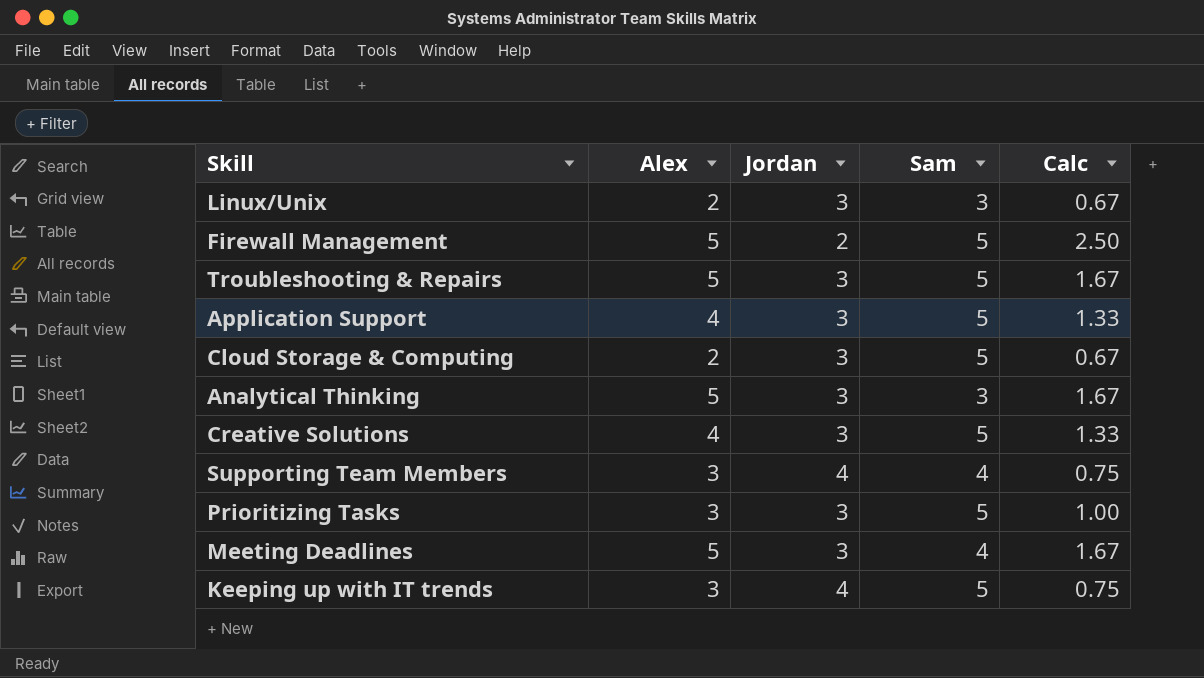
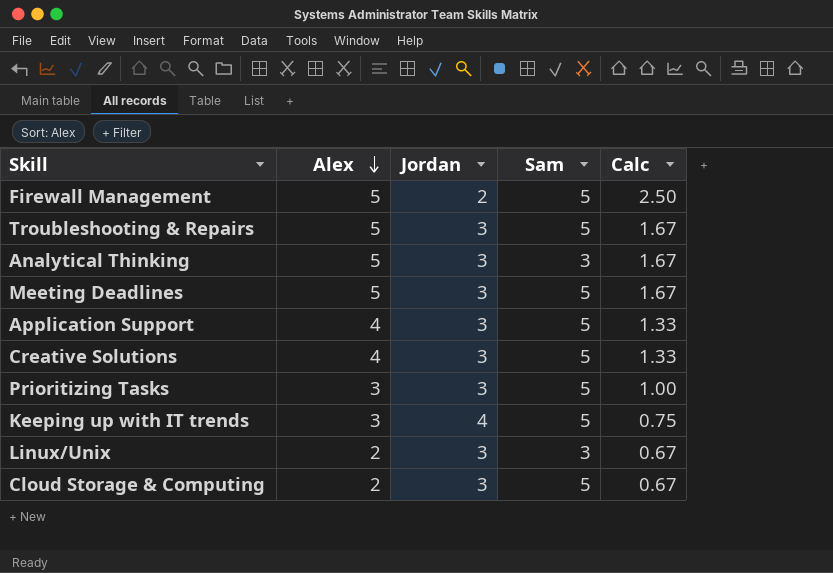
row order: none -> Alex descending
row Supporting Team Members: 3 | 4 | 4 | 0.75 -> none
Meeting Deadlines | Sam: 4 -> 5

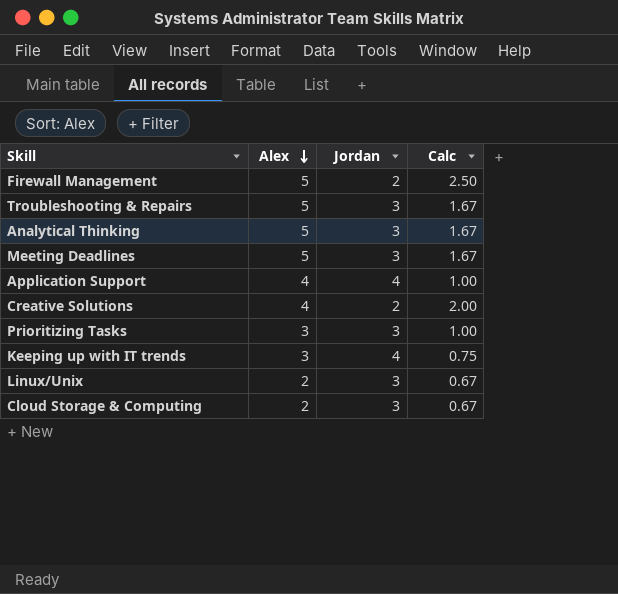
column Sam | position: 4 -> none
Application Support | Jordan: 3 -> 4
Application Support | Calc: 1.33 -> 1.00
Creative Solutions | Jordan: 3 -> 2
Creative Solutions | Calc: 1.33 -> 2.00

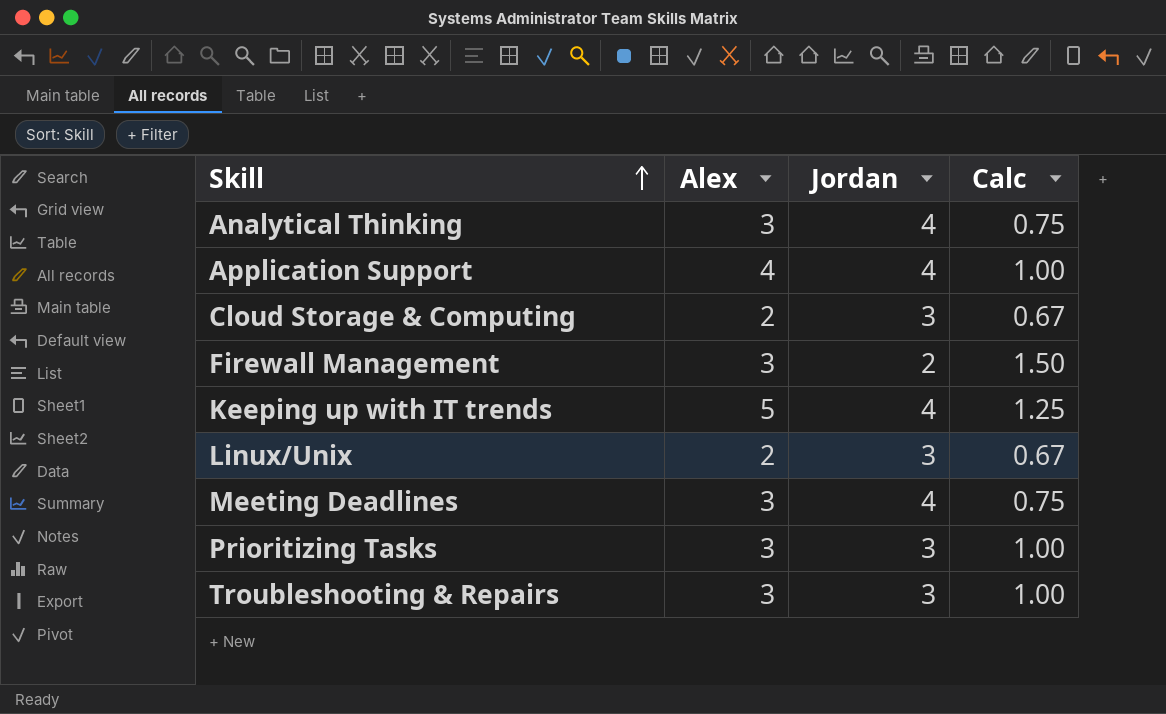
row order: Alex descending -> Skill ascending
row Creative Solutions: 4 | 2 | 2.00 -> none
Analytical Thinking | Alex: 5 -> 3
Analytical Thinking | Jordan: 3 -> 4
Analytical Thinking | Calc: 1.67 -> 0.75
Firewall Management | Alex: 5 -> 3
Firewall Management | Calc: 2.50 -> 1.50
Keeping up with IT trends | Alex: 3 -> 5
Keeping up with IT trends | Calc: 0.75 -> 1.25
Meeting Deadlines | Alex: 5 -> 3
Meeting Deadlines | Jordan: 3 -> 4
Meeting Deadlines | Calc: 1.67 -> 0.75
Troubleshooting & Repairs | Alex: 5 -> 3
Troubleshooting & Repairs | Calc: 1.67 -> 1.00

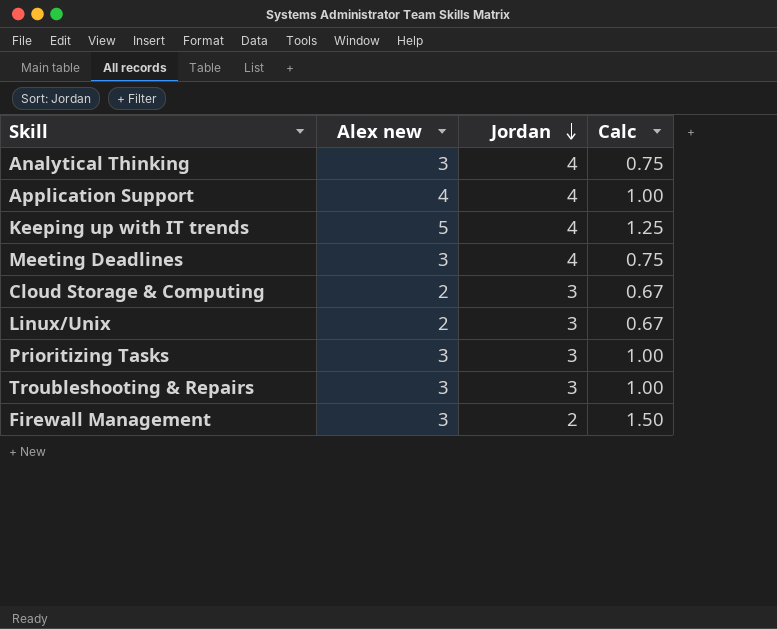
row order: Skill ascending -> Jordan descending
column name: Alex -> Alex new

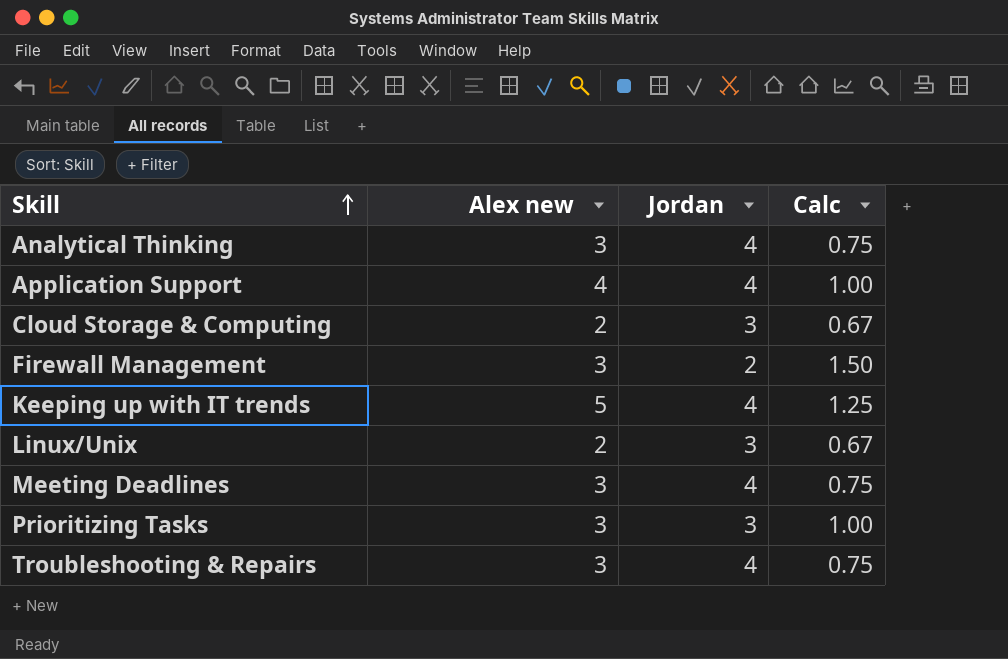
row order: Jordan descending -> Skill ascending
Troubleshooting & Repairs | Jordan: 3 -> 4
Troubleshooting & Repairs | Calc: 1.00 -> 0.75

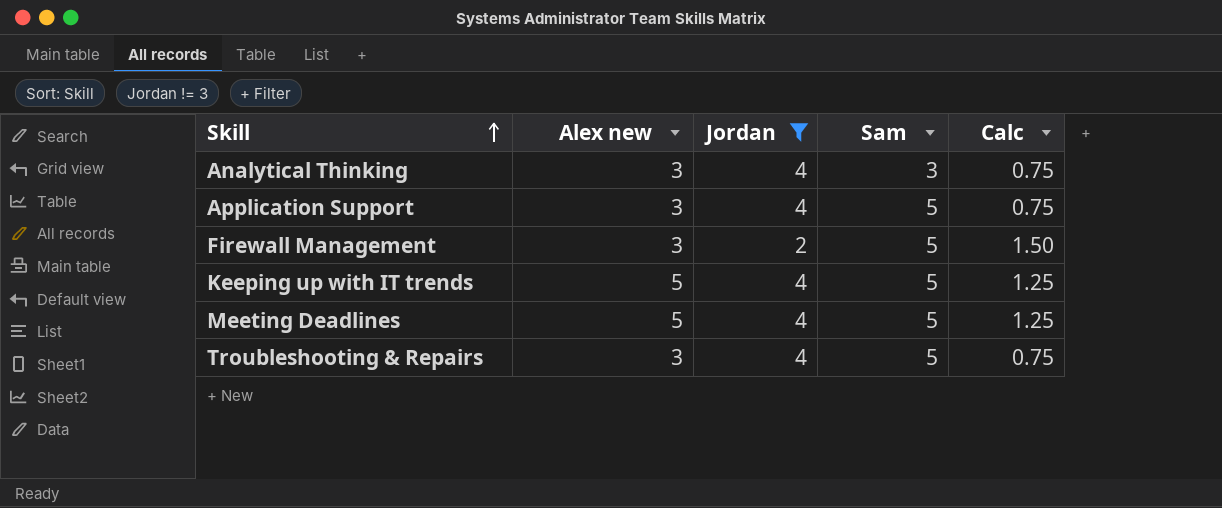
filter: none -> Jordan != 3
column Sam | position: none -> 4
Application Support | Alex new: 4 -> 3
Application Support | Calc: 1.00 -> 0.75
Meeting Deadlines | Alex new: 3 -> 5
Meeting Deadlines | Calc: 0.75 -> 1.25

